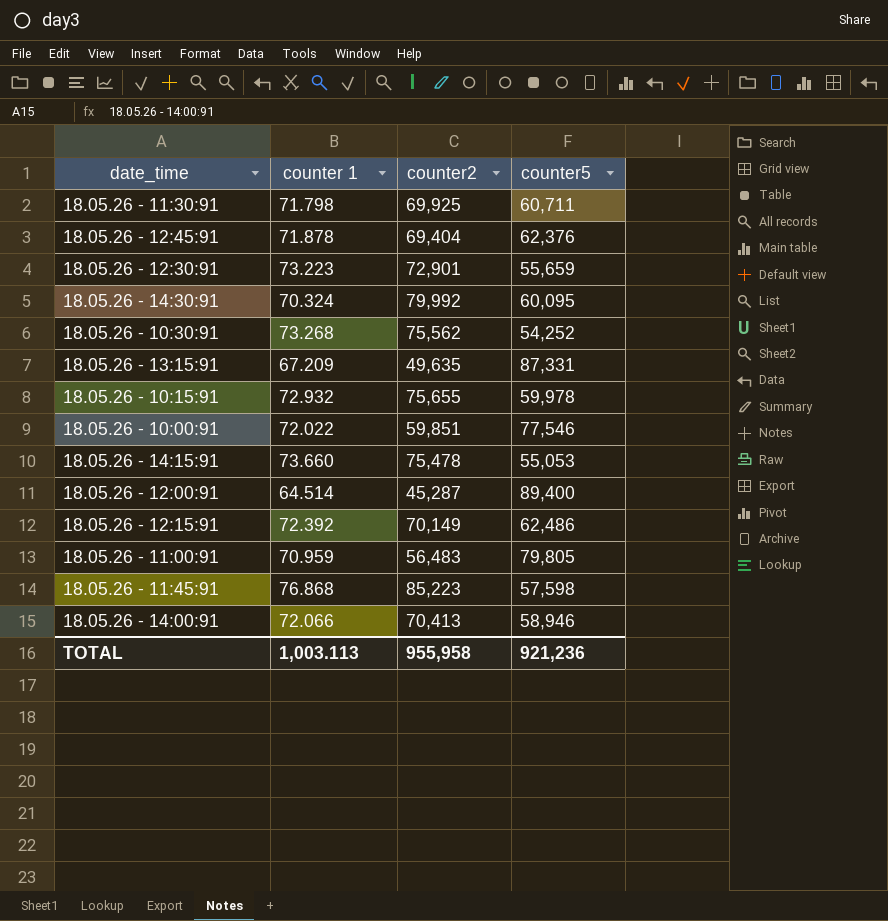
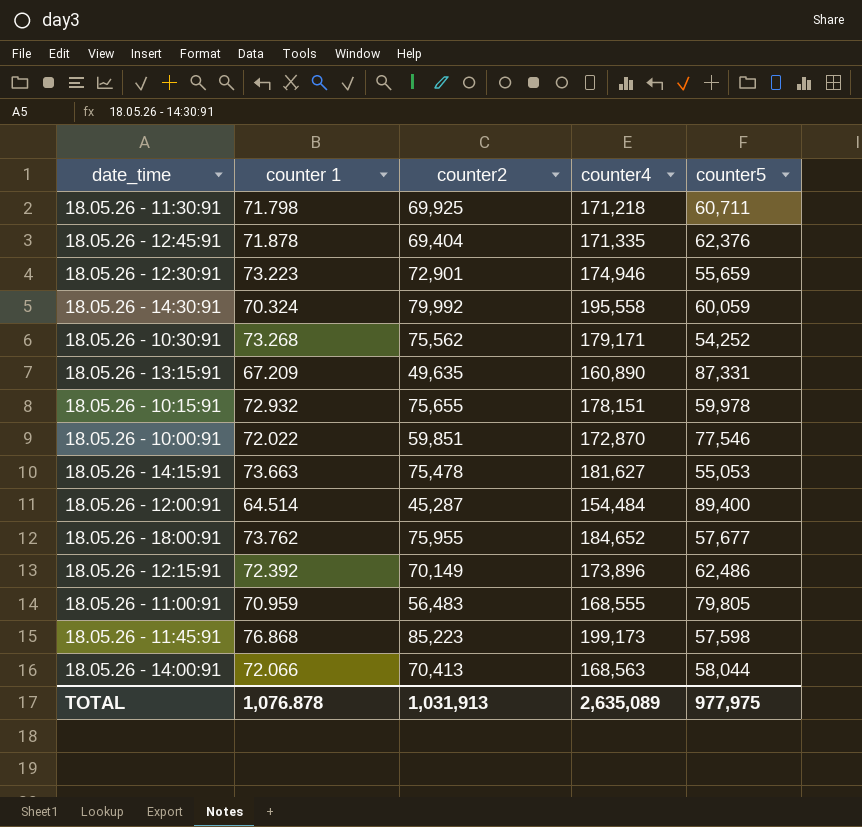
column counter4 | position: none -> 4
18.05.26 - 14:30:91 | counter5: 60,095 -> 60,059
18.05.26 - 14:15:91 | counter 1: 73.660 -> 73.663
row 18.05.26 - 18:00:91: none -> 73.762 | 75,955 | 184,652 | 57,677
18.05.26 - 14:00:91 | counter5: 58,946 -> 58,044
TOTAL | counter 1: 1,003.113 -> 1,076.878
TOTAL | counter2: 955,958 -> 1,031,913
TOTAL | counter5: 921,236 -> 977,975

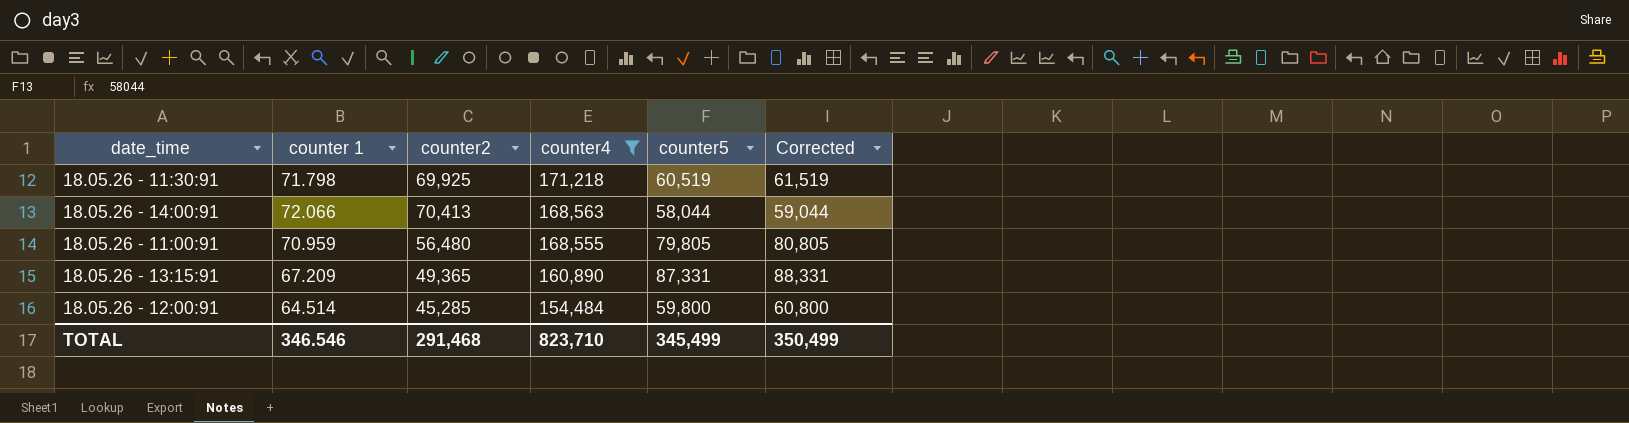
filter: none -> counter4 <= 171,218
row order: none -> counter4 descending
column Corrected | formula: none -> [counter5] + 1000
18.05.26 - 11:30:91 | counter5: 60,711 -> 60,519
18.05.26 - 11:00:91 | counter2: 56,483 -> 56,480
18.05.26 - 13:15:91 | counter2: 49,635 -> 49,365
18.05.26 - 12:00:91 | counter2: 45,287 -> 45,285
18.05.26 - 12:00:91 | counter5: 89,400 -> 59,800
TOTAL | counter 1: 1,076.878 -> 346.546
TOTAL | counter2: 1,031,913 -> 291,468
TOTAL | counter4: 2,635,089 -> 823,710
TOTAL | counter5: 977,975 -> 345,499

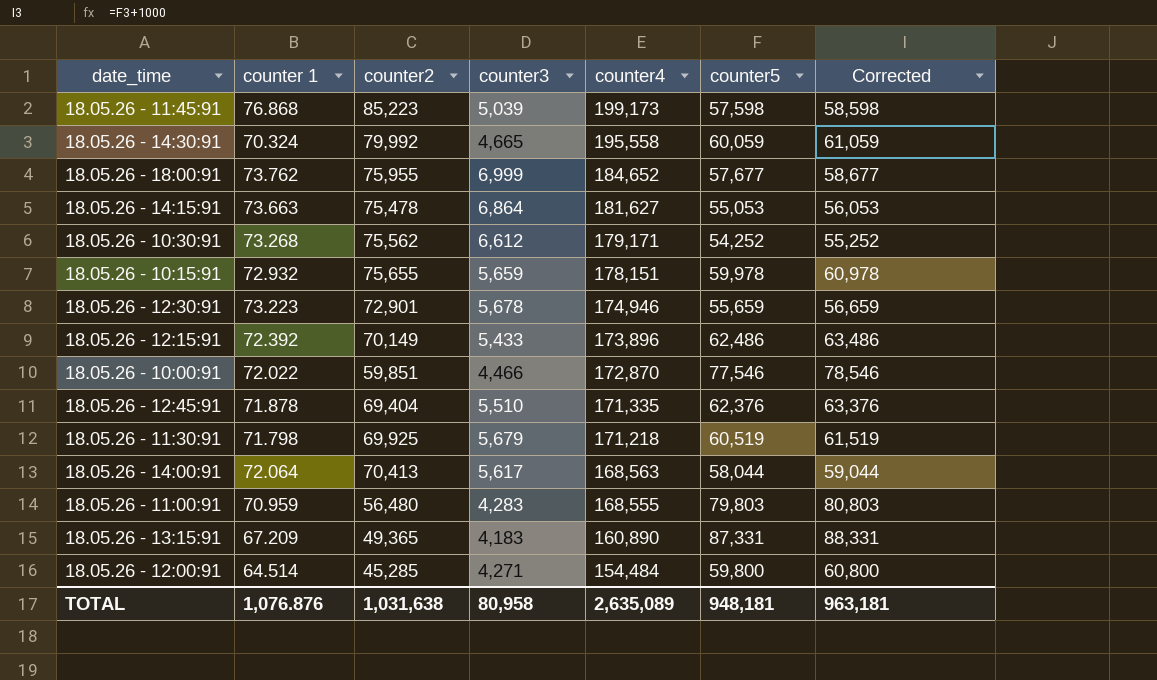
filter: counter4 <= 171,218 -> none
column counter3 | position: none -> 4
18.05.26 - 14:00:91 | counter 1: 72.066 -> 72.064
18.05.26 - 11:00:91 | counter5: 79,805 -> 79,803
18.05.26 - 11:00:91 | Corrected: 80,805 -> 80,803
TOTAL | counter 1: 346.546 -> 1,076.876
TOTAL | counter2: 291,468 -> 1,031,638
TOTAL | counter4: 823,710 -> 2,635,089
TOTAL | counter5: 345,499 -> 948,181
TOTAL | Corrected: 350,499 -> 963,181

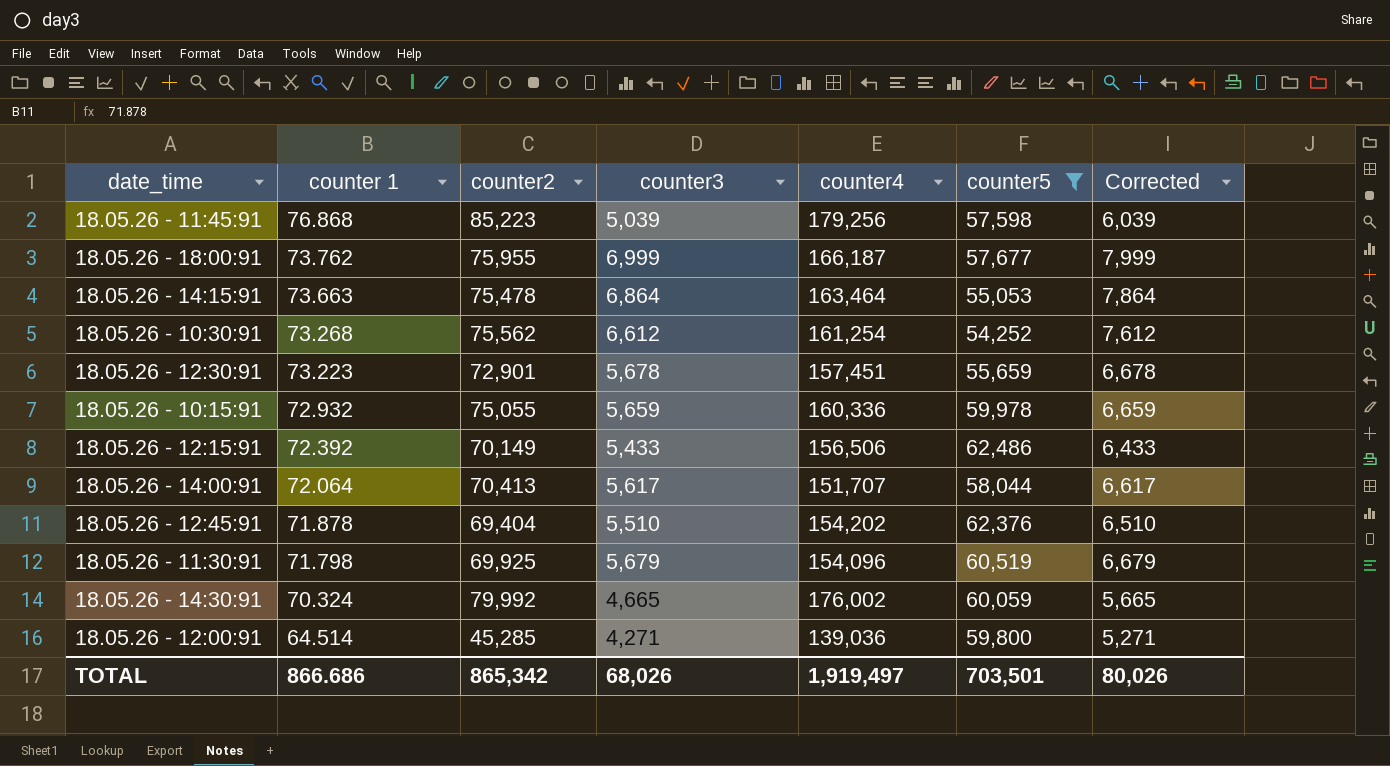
filter: none -> counter5 <= 62,486
row order: counter4 descending -> counter 1 descending
column Corrected | formula: [counter5] + 1000 -> [counter3] + 1000
18.05.26 - 11:45:91 | counter4: 199,173 -> 179,256
18.05.26 - 18:00:91 | counter4: 184,652 -> 166,187
18.05.26 - 14:15:91 | counter4: 181,627 -> 163,464
18.05.26 - 10:30:91 | counter4: 179,171 -> 161,254
18.05.26 - 12:30:91 | counter4: 174,946 -> 157,451
18.05.26 - 10:15:91 | counter2: 75,655 -> 75,055
18.05.26 - 10:15:91 | counter4: 178,151 -> 160,336
18.05.26 - 12:15:91 | counter4: 173,896 -> 156,506
18.05.26 - 14:00:91 | counter4: 168,563 -> 151,707
18.05.26 - 12:45:91 | counter4: 171,335 -> 154,202
18.05.26 - 11:30:91 | counter4: 171,218 -> 154,096
18.05.26 - 14:30:91 | counter4: 195,558 -> 176,002
18.05.26 - 12:00:91 | counter4: 154,484 -> 139,036
TOTAL | counter 1: 1,076.876 -> 866.686
TOTAL | counter2: 1,031,638 -> 865,342
TOTAL | counter3: 80,958 -> 68,026
TOTAL | counter4: 2,635,089 -> 1,919,497
TOTAL | counter5: 948,181 -> 703,501
TOTAL | Corrected: 963,181 -> 80,026

